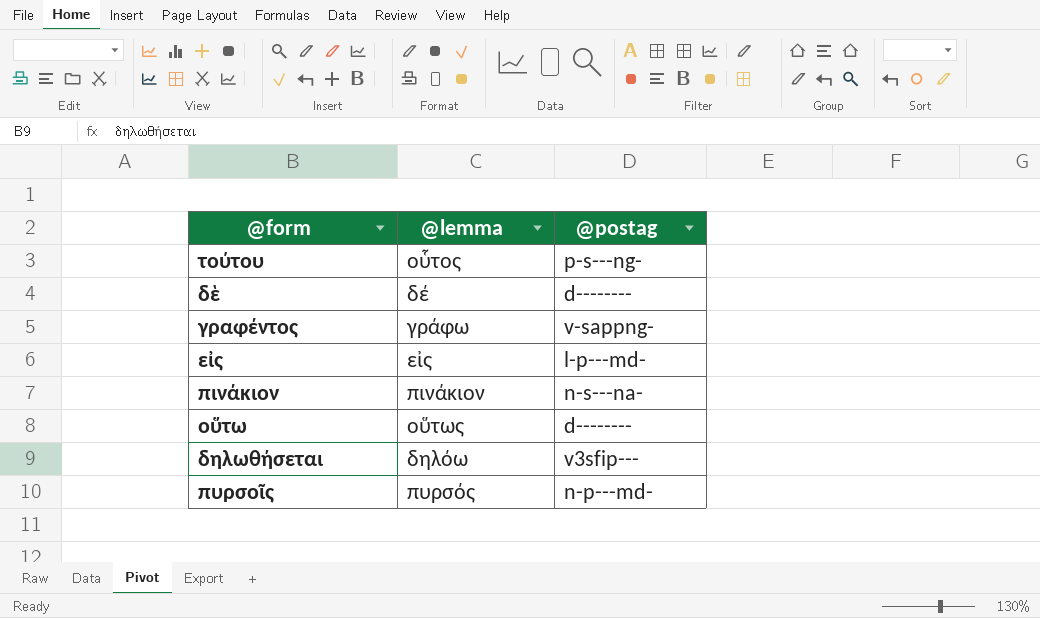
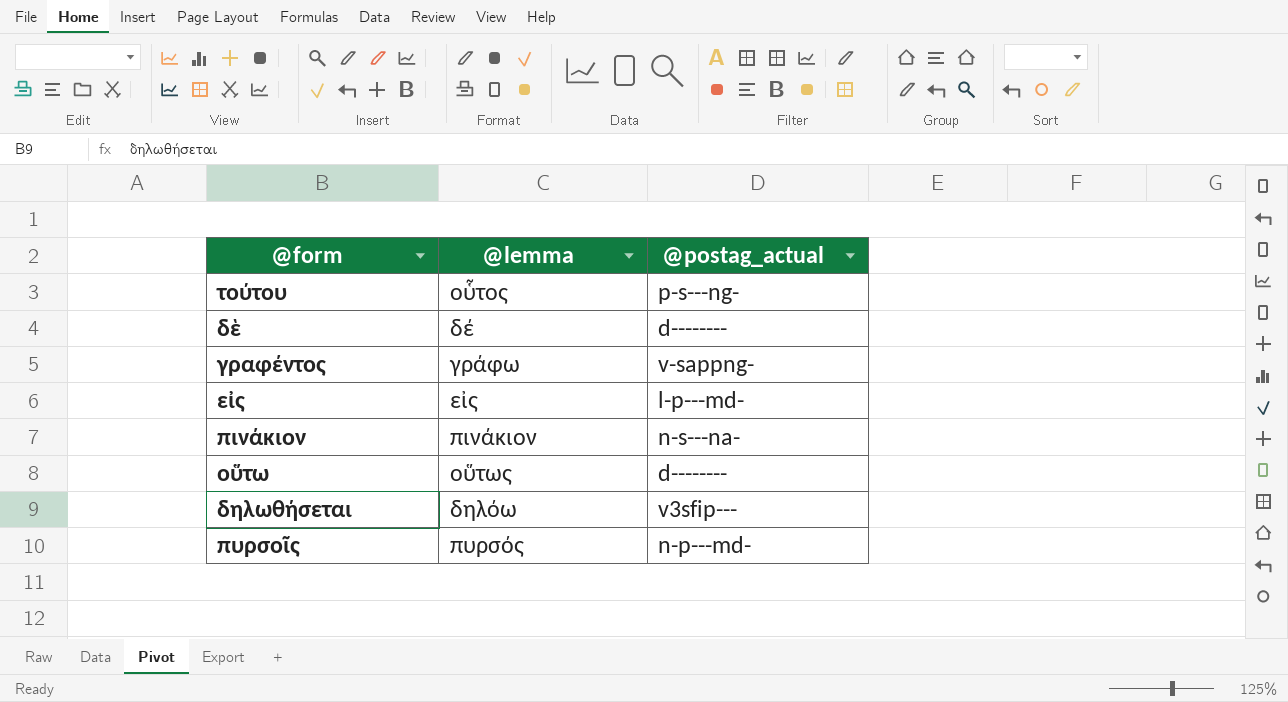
column name: @postag -> @postag_actual

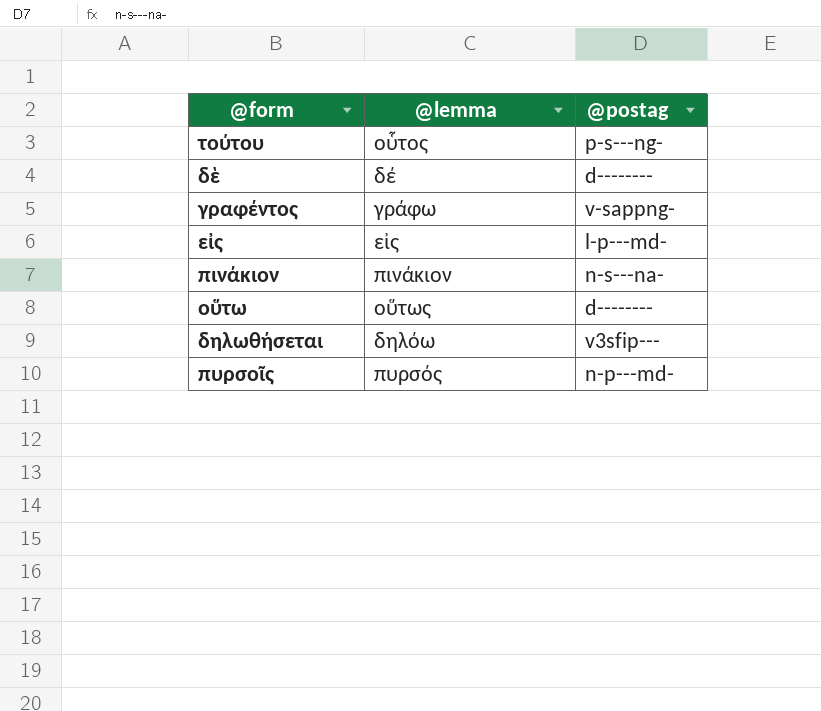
column name: @postag_actual -> @postag

